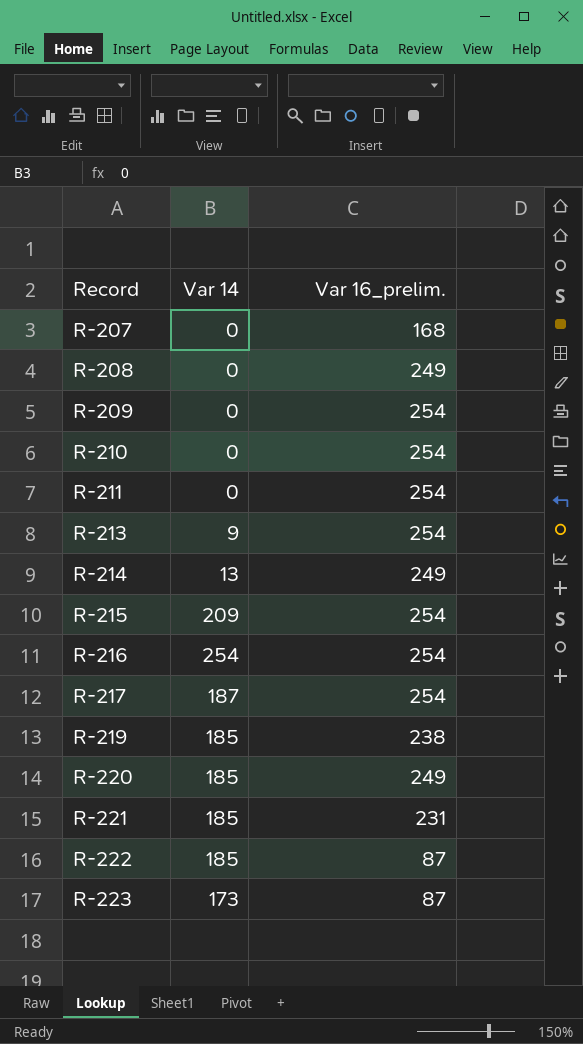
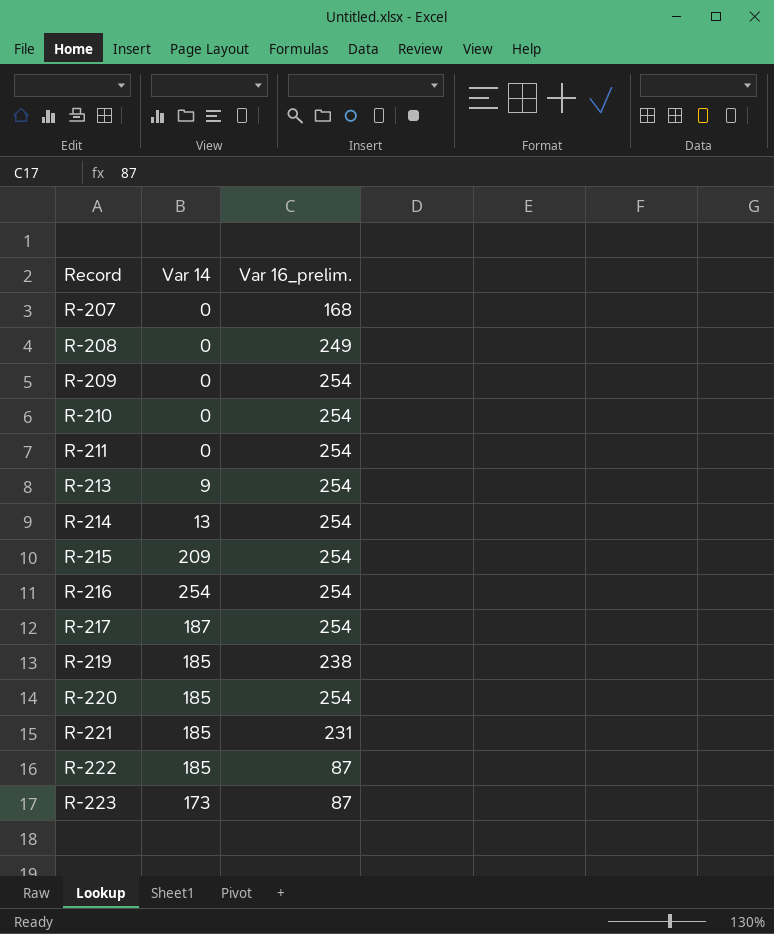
R-214 | Var 16_prelim.: 249 -> 254
R-220 | Var 16_prelim.: 249 -> 254

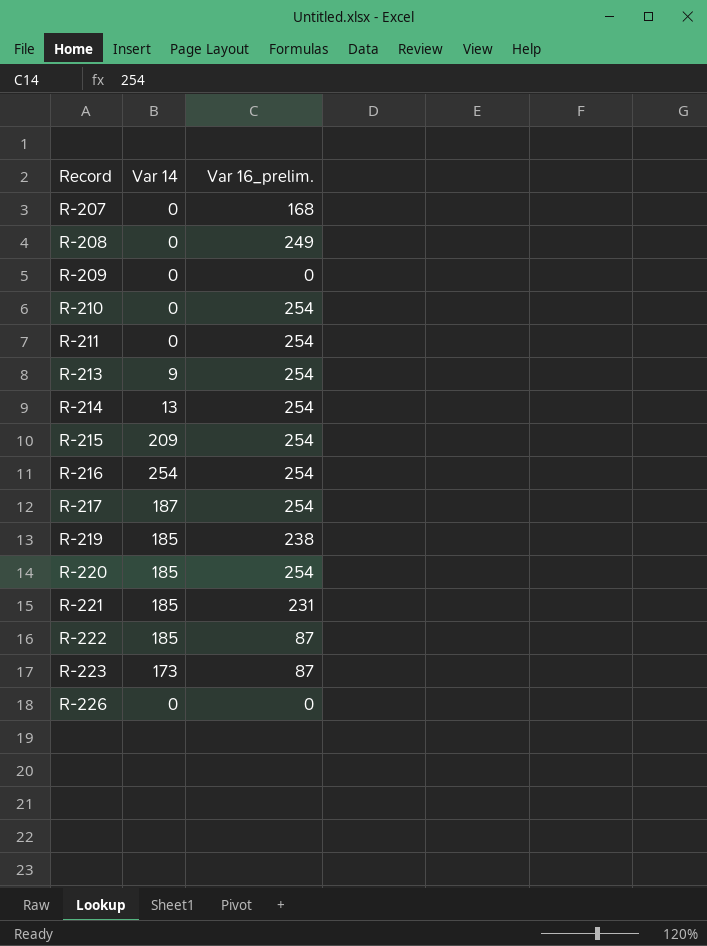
R-209 | Var 16_prelim.: 254 -> 0
row R-226: none -> 0 | 0

